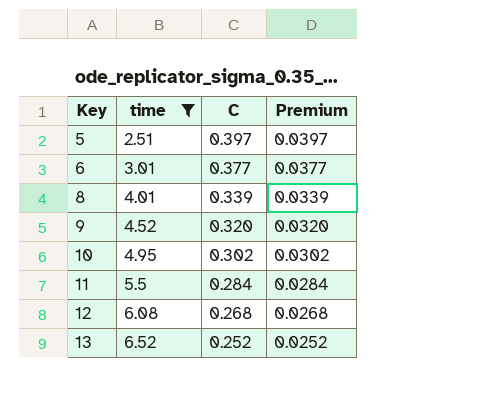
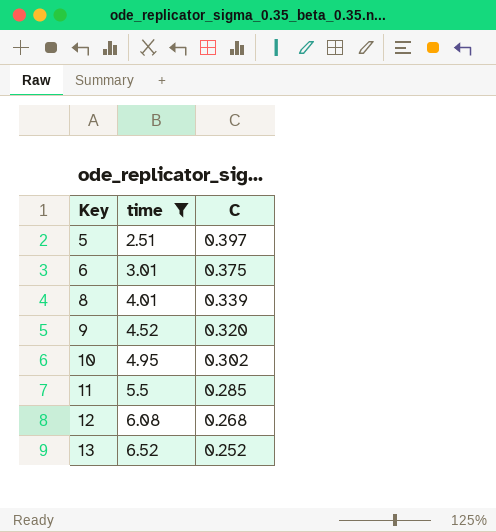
column Premium | formula: [C] * 0.1 -> none
6 | C: 0.377 -> 0.375
11 | C: 0.284 -> 0.285

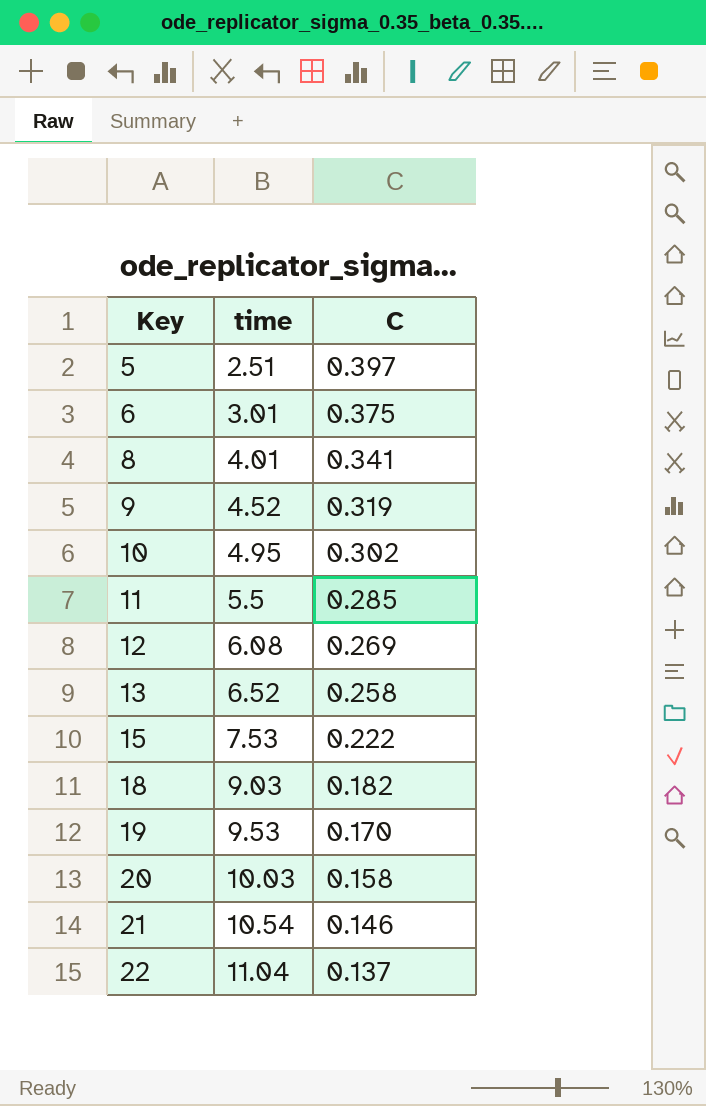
filter: time <= 6.52 -> none
8 | C: 0.339 -> 0.341
9 | C: 0.320 -> 0.319
12 | C: 0.268 -> 0.269
13 | C: 0.252 -> 0.258

